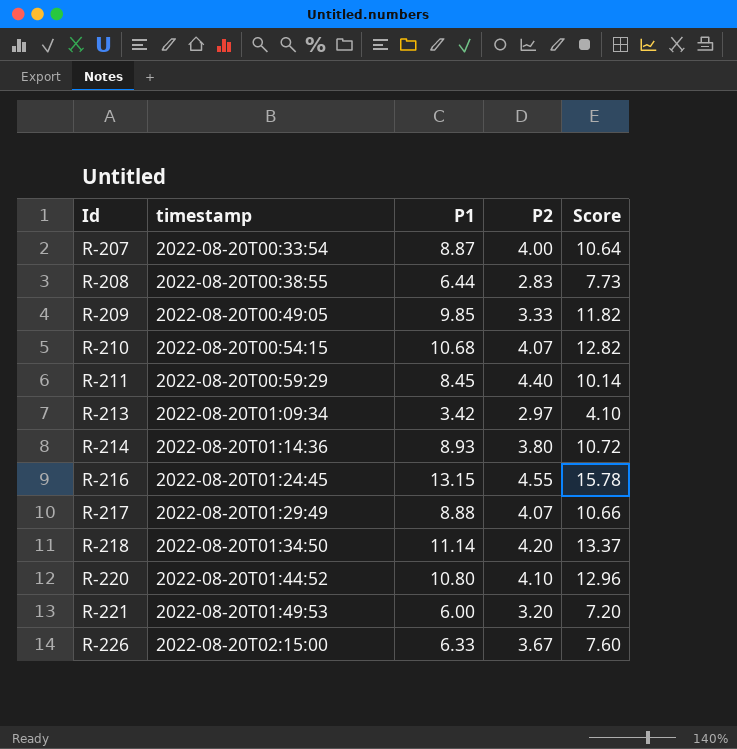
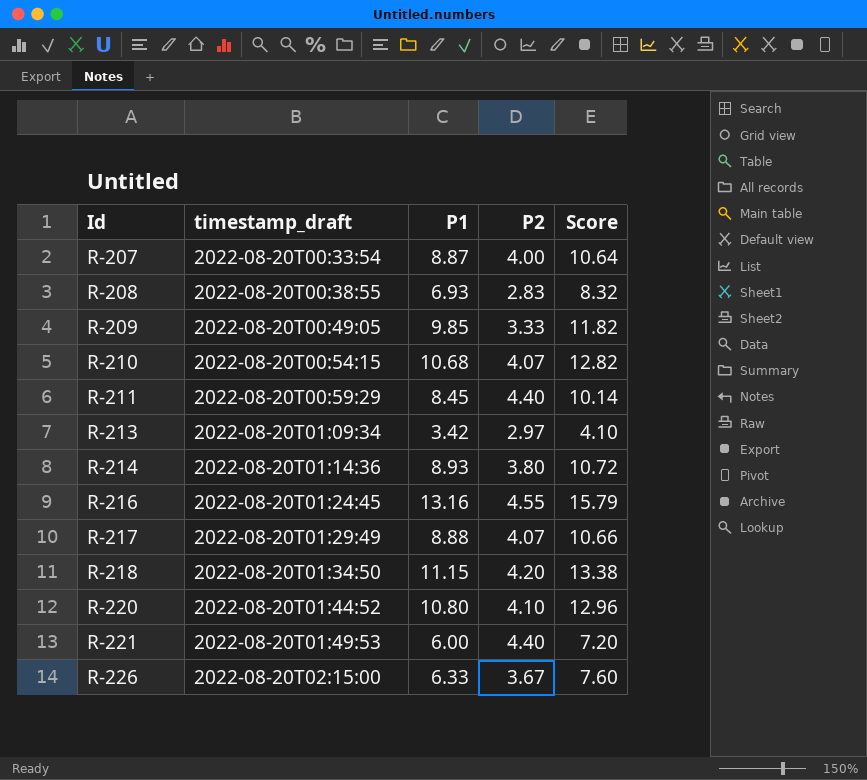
column name: timestamp -> timestamp_draft
R-208 | P1: 6.44 -> 6.93
R-208 | Score: 7.73 -> 8.32
R-216 | P1: 13.15 -> 13.16
R-216 | Score: 15.78 -> 15.79
R-218 | P1: 11.14 -> 11.15
R-218 | Score: 13.37 -> 13.38
R-221 | P2: 3.20 -> 4.40

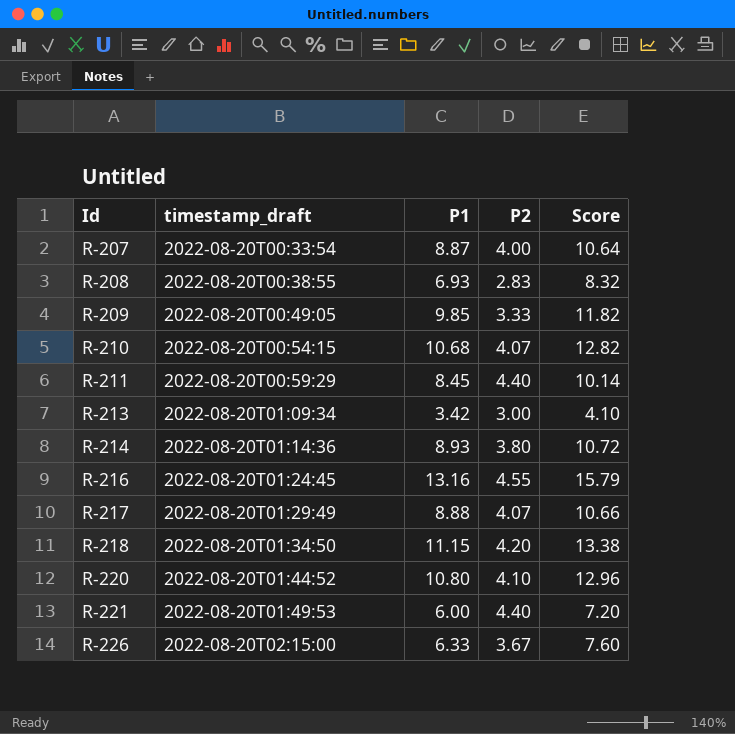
R-213 | P2: 2.97 -> 3.00

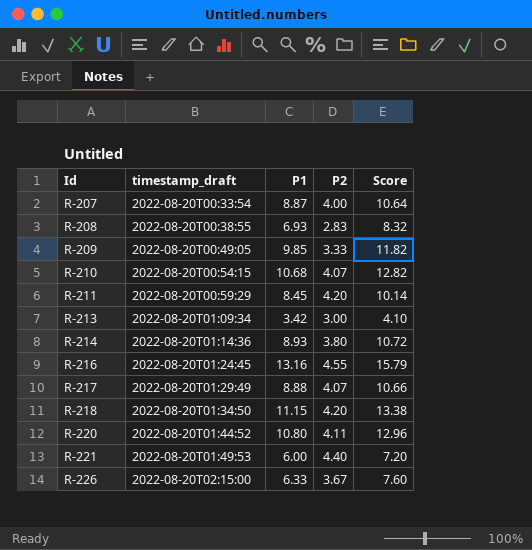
R-211 | P2: 4.40 -> 4.20
R-220 | P2: 4.10 -> 4.11

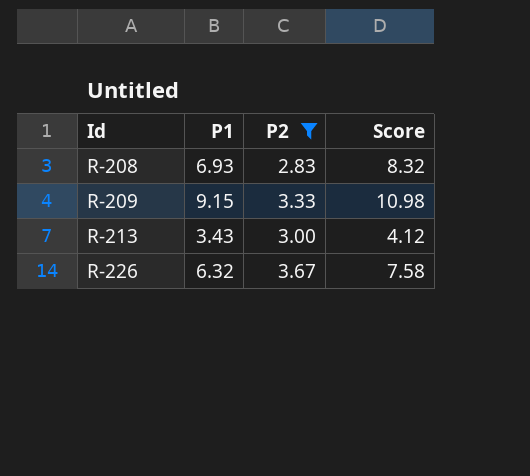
filter: none -> P2 <= 3.67
column timestamp_draft | position: 2 -> none
R-209 | P1: 9.85 -> 9.15
R-209 | Score: 11.82 -> 10.98
R-213 | P1: 3.42 -> 3.43
R-213 | Score: 4.10 -> 4.12
R-226 | P1: 6.33 -> 6.32
R-226 | Score: 7.60 -> 7.58

